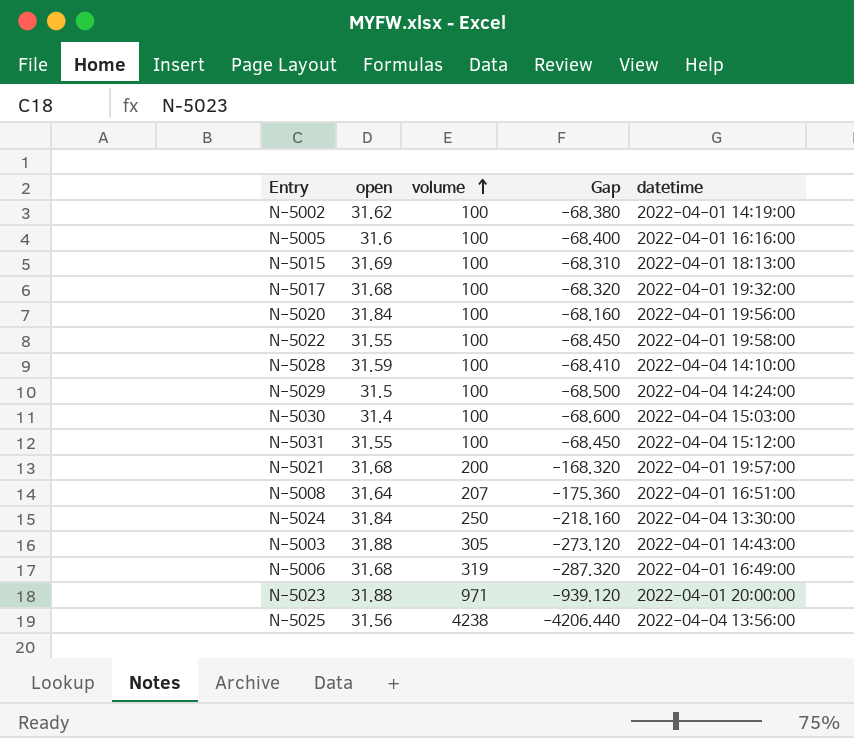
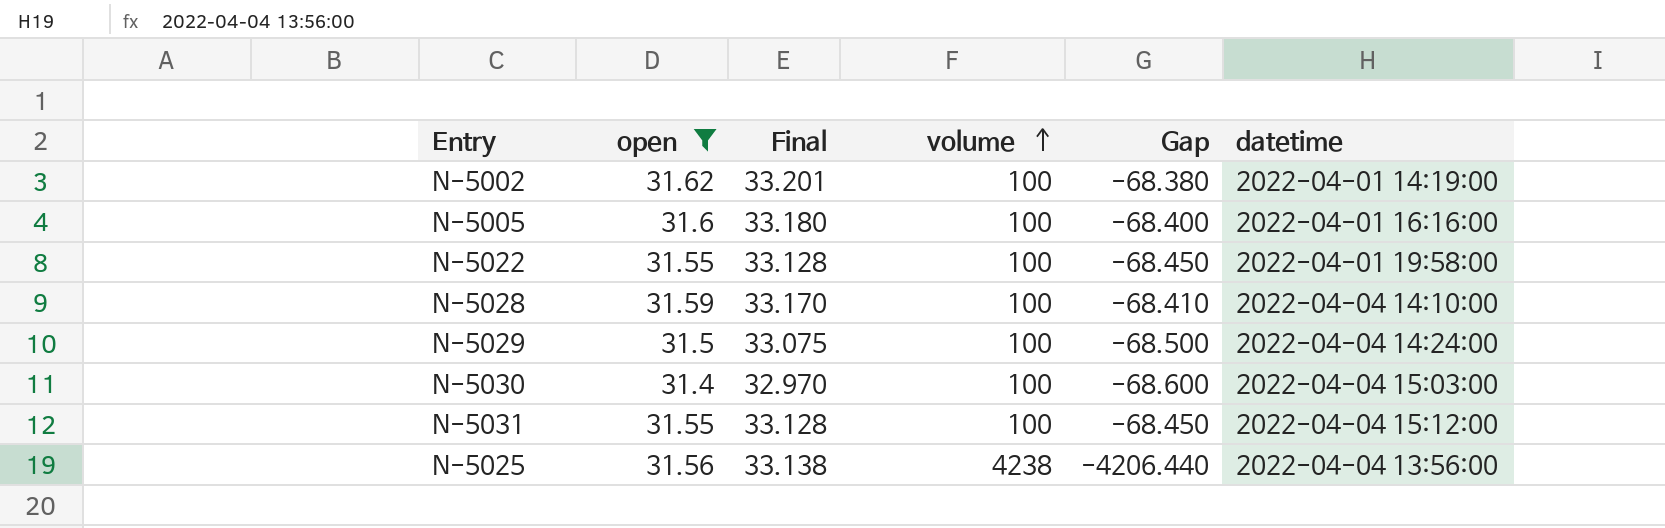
filter: none -> open <= 31.62
column Final | formula: none -> [open] * 1.05

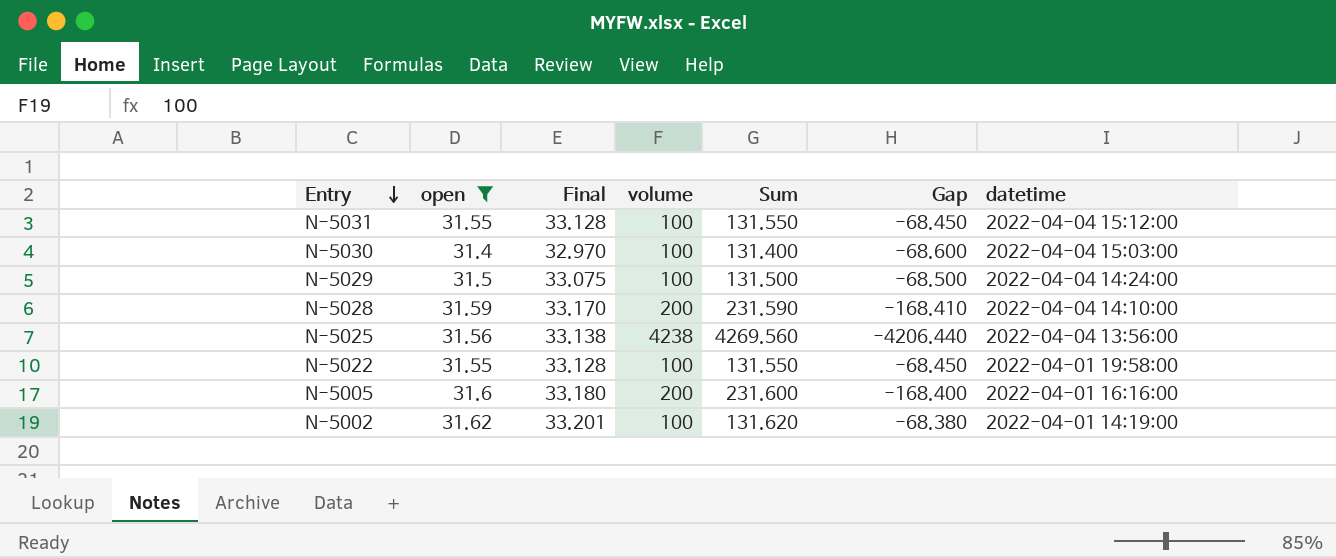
row order: volume ascending -> Entry descending
column Sum | formula: none -> [open] + [volume]
N-5028 | volume: 100 -> 200
N-5028 | Gap: -68.410 -> -168.410
N-5005 | volume: 100 -> 200
N-5005 | Gap: -68.400 -> -168.400

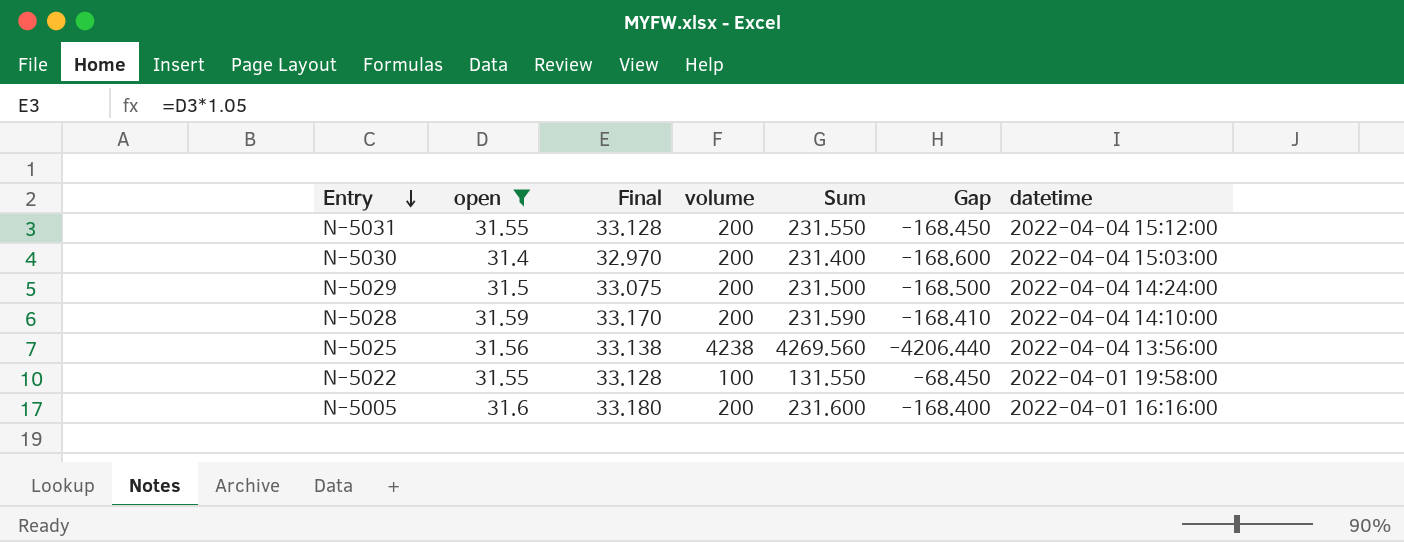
row N-5002: 31.62 | 33.201 | 100 | 131.620 | -68.380 | 2022-04-01 14:19:00 -> none
N-5031 | volume: 100 -> 200
N-5031 | Sum: 131.550 -> 231.550
N-5031 | Gap: -68.450 -> -168.450
N-5030 | volume: 100 -> 200
N-5030 | Sum: 131.400 -> 231.400
N-5030 | Gap: -68.600 -> -168.600
N-5029 | volume: 100 -> 200
N-5029 | Sum: 131.500 -> 231.500
N-5029 | Gap: -68.500 -> -168.500

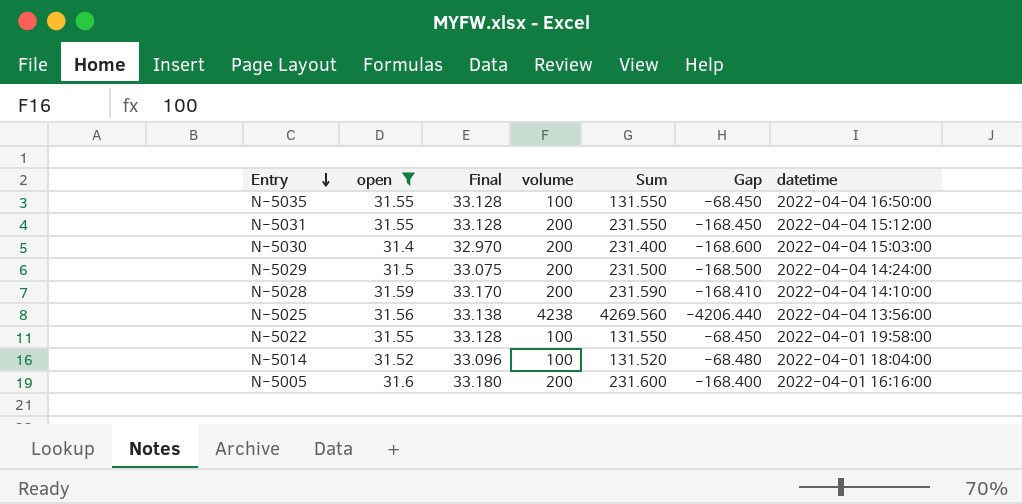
row N-5035: none -> 31.55 | 33.128 | 100 | 131.550 | -68.450 | 2022-04-04 16:50:00
row N-5014: none -> 31.52 | 33.096 | 100 | 131.520 | -68.480 | 2022-04-01 18:04:00

